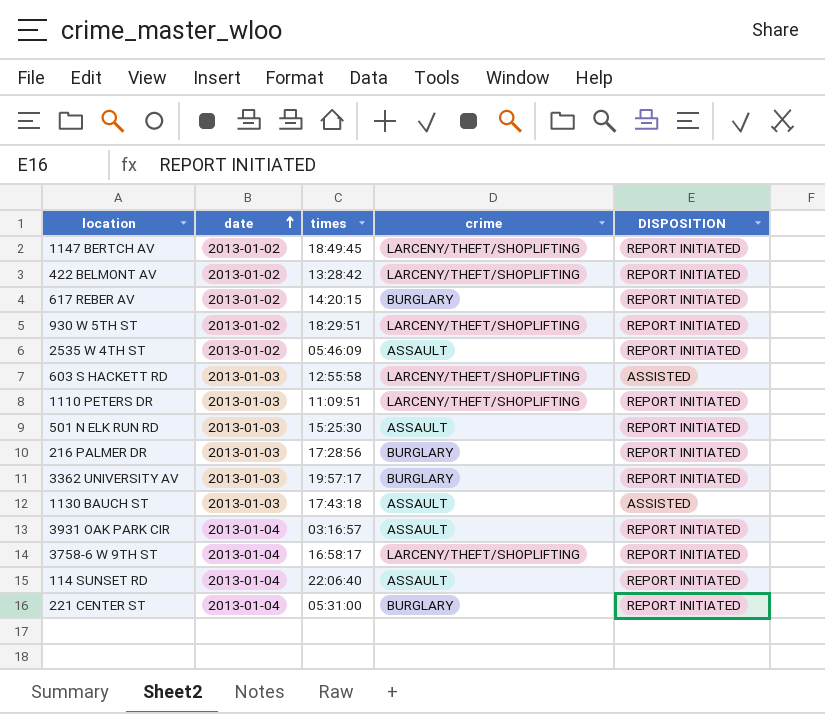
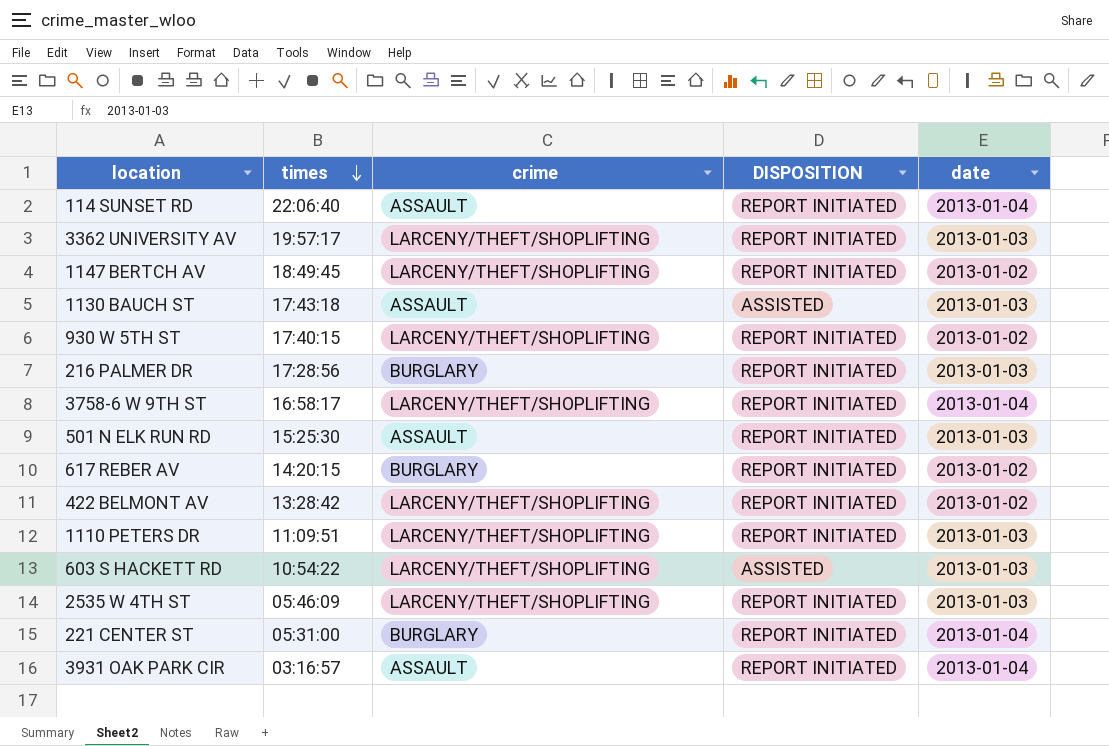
row order: date ascending -> times descending
column date | position: 2 -> 5
3362 UNIVERSITY AV | crime: BURGLARY -> LARCENY/THEFT/SHOPLIFTING
930 W 5TH ST | times: 18:29:51 -> 17:40:15
603 S HACKETT RD | times: 12:55:58 -> 10:54:22
2535 W 4TH ST | crime: ASSAULT -> LARCENY/THEFT/SHOPLIFTING
2535 W 4TH ST | date: 2013-01-02 -> 2013-01-03

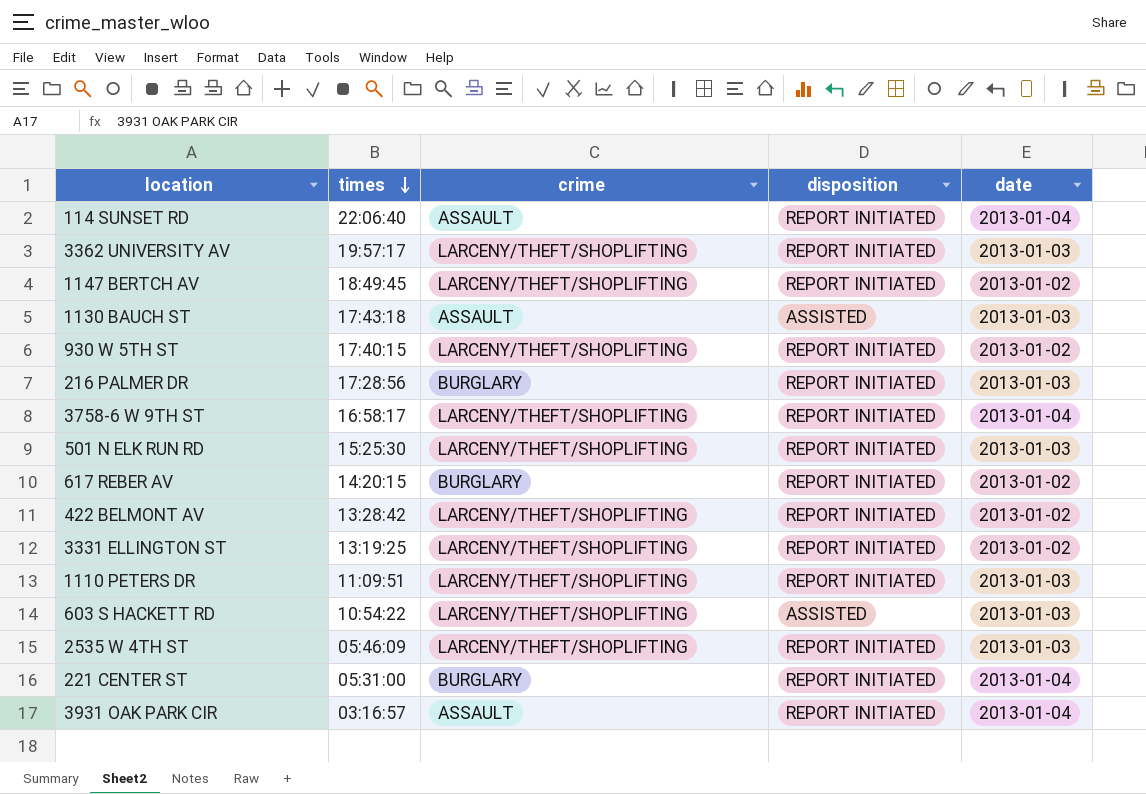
column name: DISPOSITION -> disposition
501 N ELK RUN RD | crime: ASSAULT -> LARCENY/THEFT/SHOPLIFTING
row 3331 ELLINGTON ST: none -> 13:19:25 | LARCENY/THEFT/SHOPLIFTING | REPORT INITIATED | 2013-01-02

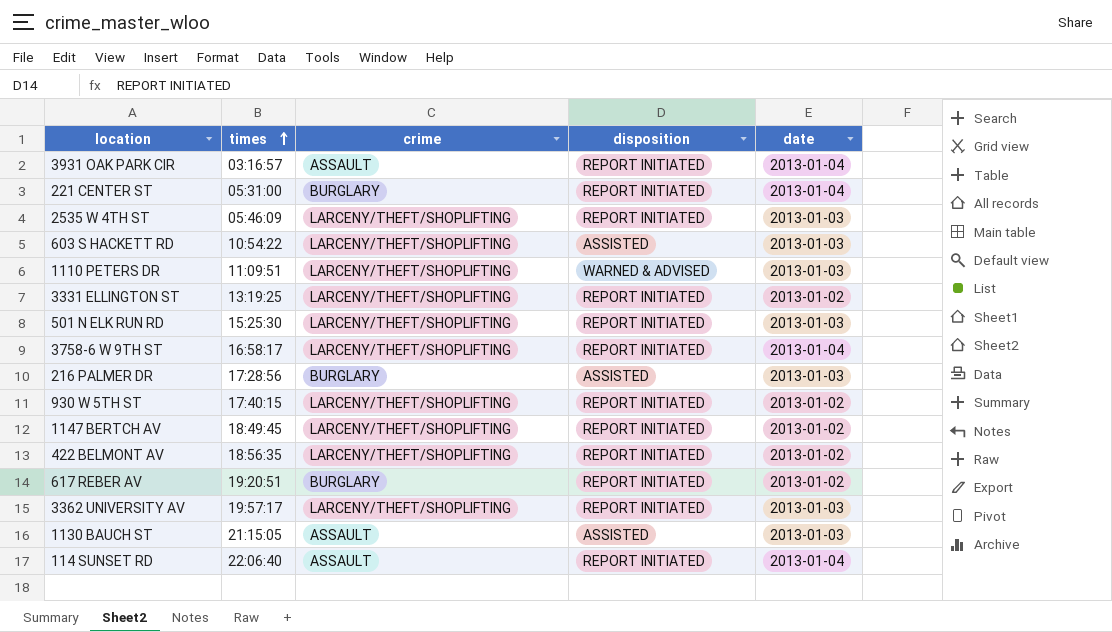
row order: times descending -> times ascending
1110 PETERS DR | disposition: REPORT INITIATED -> WARNED & ADVISED
216 PALMER DR | disposition: REPORT INITIATED -> ASSISTED
422 BELMONT AV | times: 13:28:42 -> 18:56:35
617 REBER AV | times: 14:20:15 -> 19:20:51
1130 BAUCH ST | times: 17:43:18 -> 21:15:05

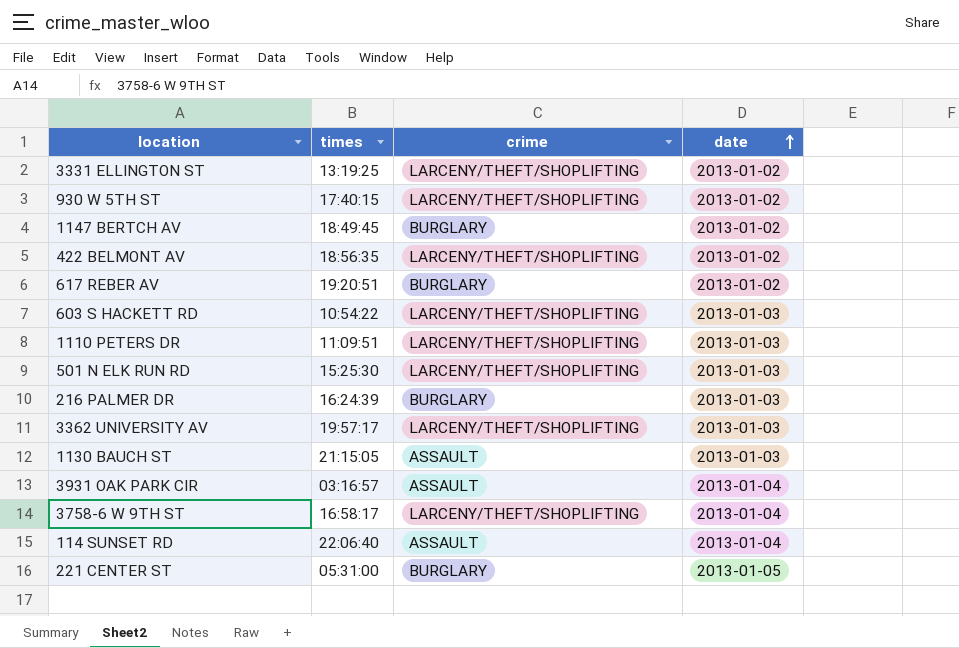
row order: times ascending -> date ascending
column disposition | position: 4 -> none
row 2535 W 4TH ST: 05:46:09 | LARCENY/THEFT/SHOPLIFTING | REPORT INITIATED | 2013-01-03 -> none
1147 BERTCH AV | crime: LARCENY/THEFT/SHOPLIFTING -> BURGLARY
216 PALMER DR | times: 17:28:56 -> 16:24:39
221 CENTER ST | date: 2013-01-04 -> 2013-01-05

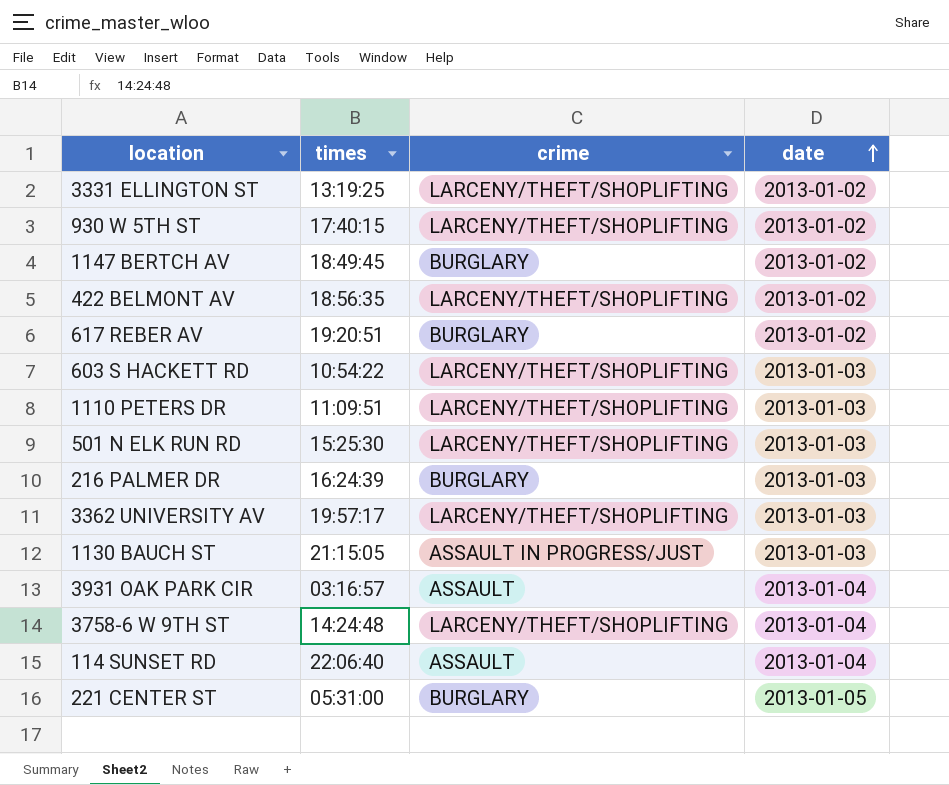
1130 BAUCH ST | crime: ASSAULT -> ASSAULT IN PROGRESS/JUST
3758-6 W 9TH ST | times: 16:58:17 -> 14:24:48

